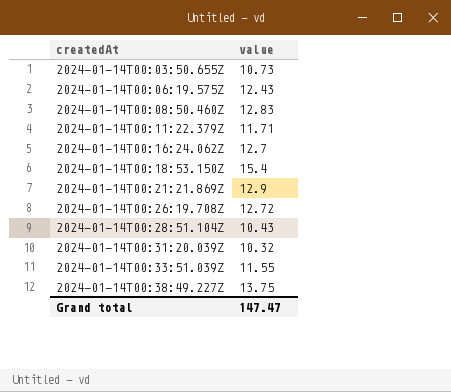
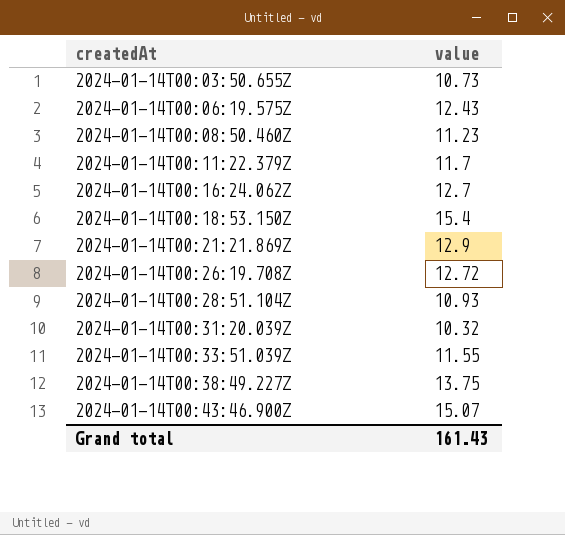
2024-01-14T00:08:50.460Z | value: 12.83 -> 11.23
2024-01-14T00:11:22.379Z | value: 11.71 -> 11.7
2024-01-14T00:28:51.104Z | value: 10.43 -> 10.93
row 2024-01-14T00:43:46.900Z: none -> 15.07
Grand total | value: 147.47 -> 161.43

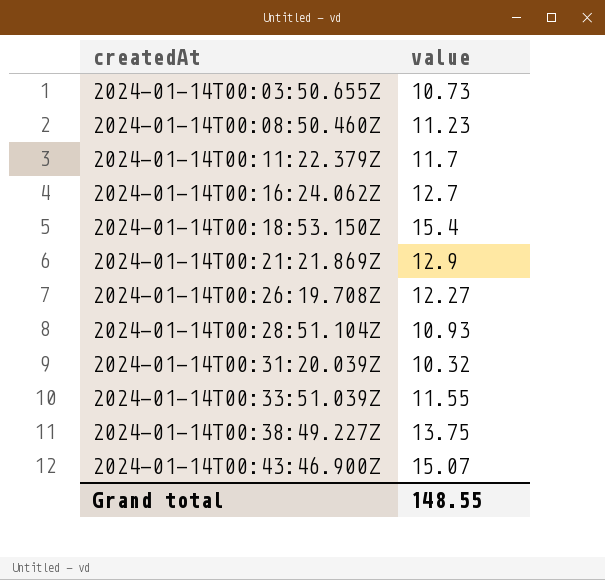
row 2024-01-14T00:06:19.575Z: 12.43 -> none
2024-01-14T00:26:19.708Z | value: 12.72 -> 12.27
Grand total | value: 161.43 -> 148.55

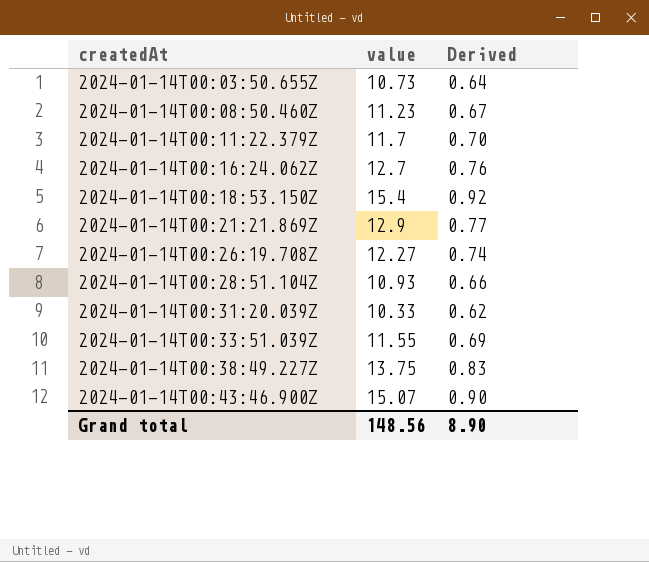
column Derived | formula: none -> [value] * 0.06
2024-01-14T00:31:20.039Z | value: 10.32 -> 10.33
Grand total | value: 148.55 -> 148.56

